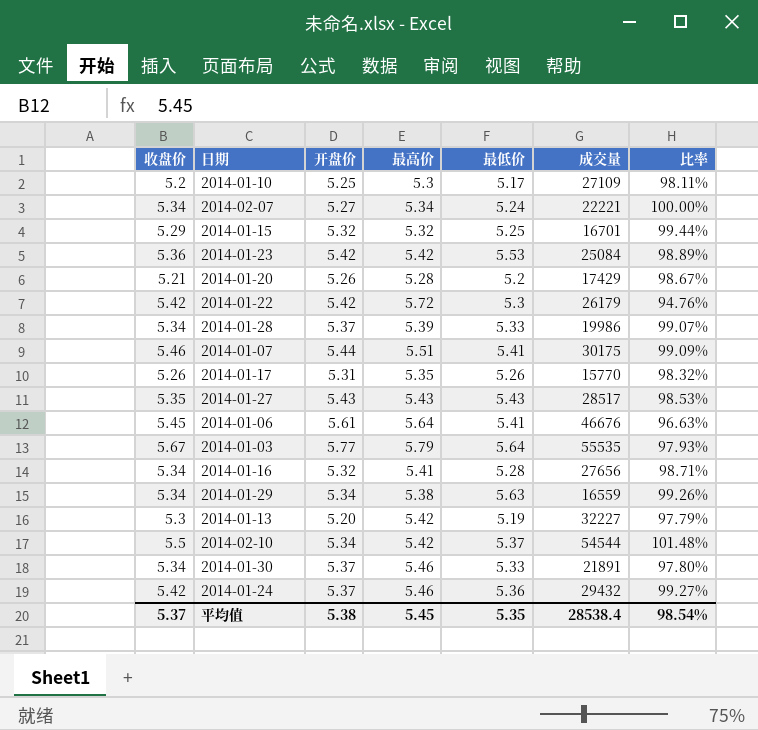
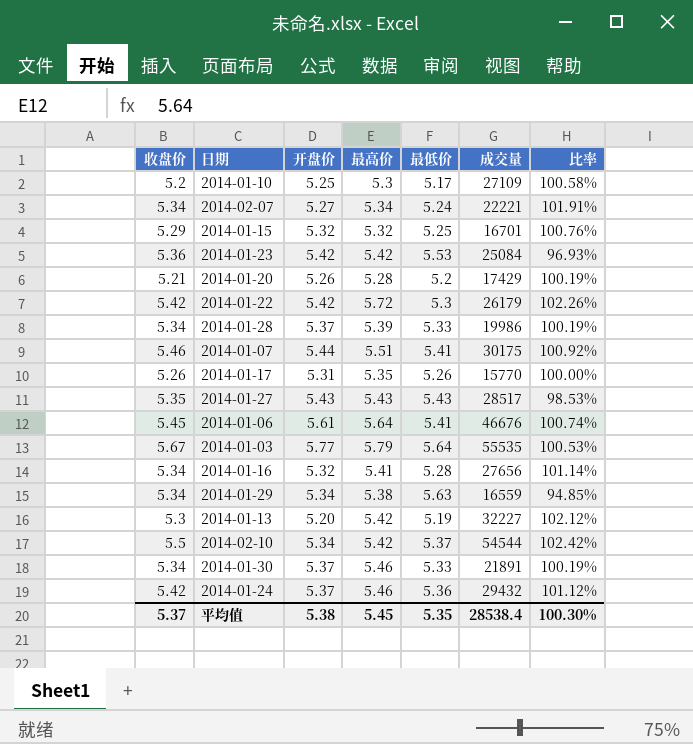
column 比率 | formula: [收盘价] / [最高价] -> [收盘价] / [最低价]
平均值 | 比率: 98.54% -> 100.30%

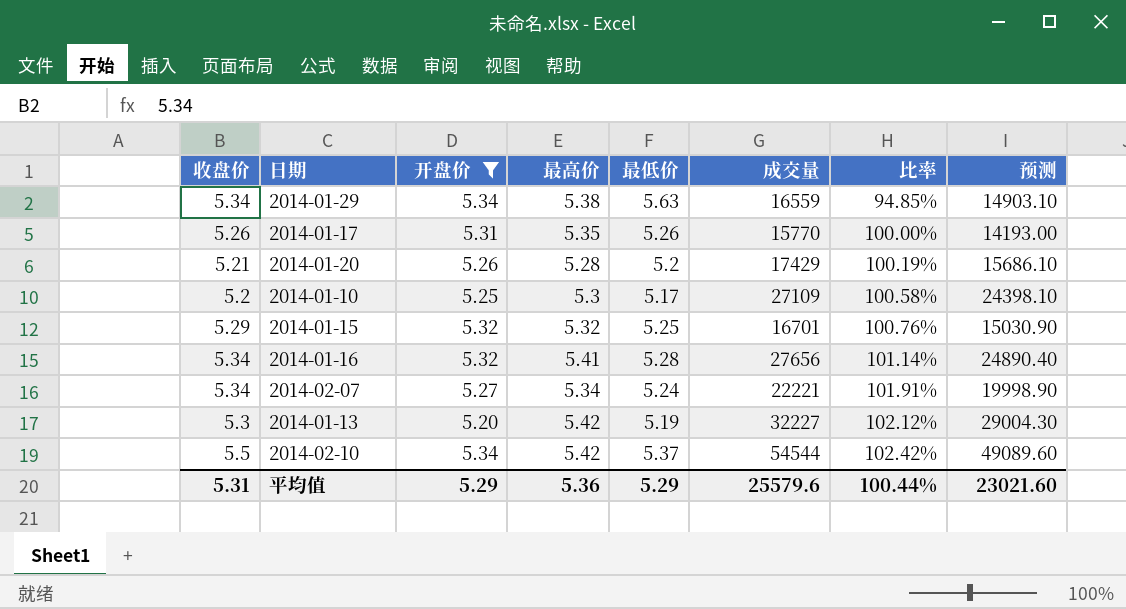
filter: none -> 开盘价 <= 5.34
row order: none -> 比率 ascending
column 预测 | formula: none -> [成交量] * 0.9
平均值 | 收盘价: 5.37 -> 5.31
平均值 | 开盘价: 5.38 -> 5.29
平均值 | 最高价: 5.45 -> 5.36
平均值 | 最低价: 5.35 -> 5.29
平均值 | 成交量: 28538.4 -> 25579.6
平均值 | 比率: 100.30% -> 100.44%

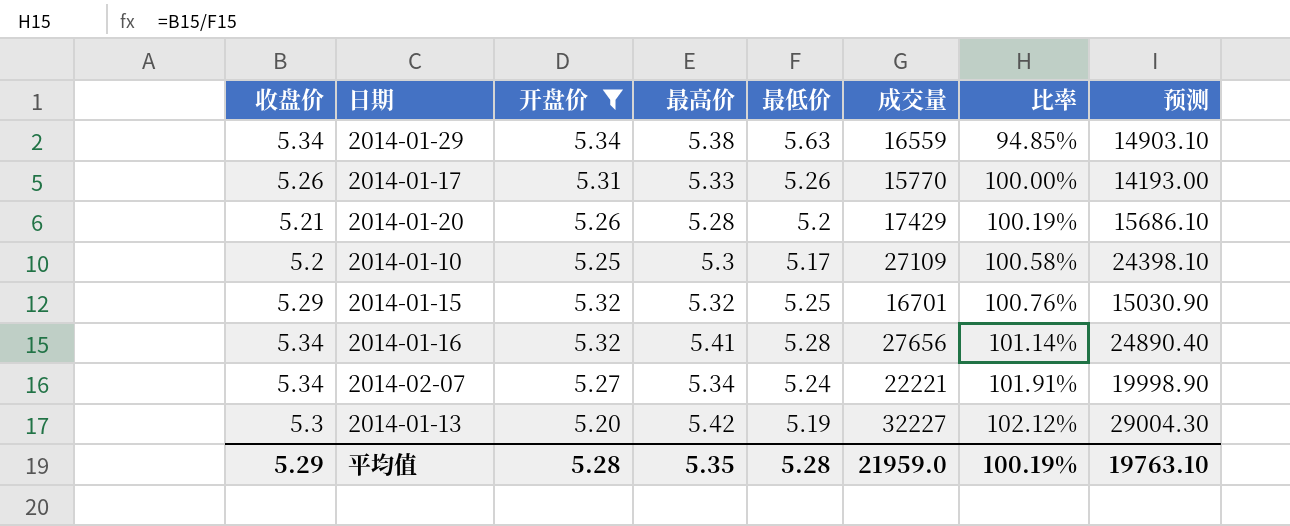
row 2014-02-10: 5.5 | 5.34 | 5.42 | 5.37 | 54544 | 102.42% | 49089.60 -> none
2014-01-17 | 最高价: 5.35 -> 5.33
平均值 | 收盘价: 5.31 -> 5.29
平均值 | 开盘价: 5.29 -> 5.28
平均值 | 最高价: 5.36 -> 5.35
平均值 | 最低价: 5.29 -> 5.28
平均值 | 成交量: 25579.6 -> 21959.0
平均值 | 比率: 100.44% -> 100.19%
平均值 | 预测: 23021.60 -> 19763.10

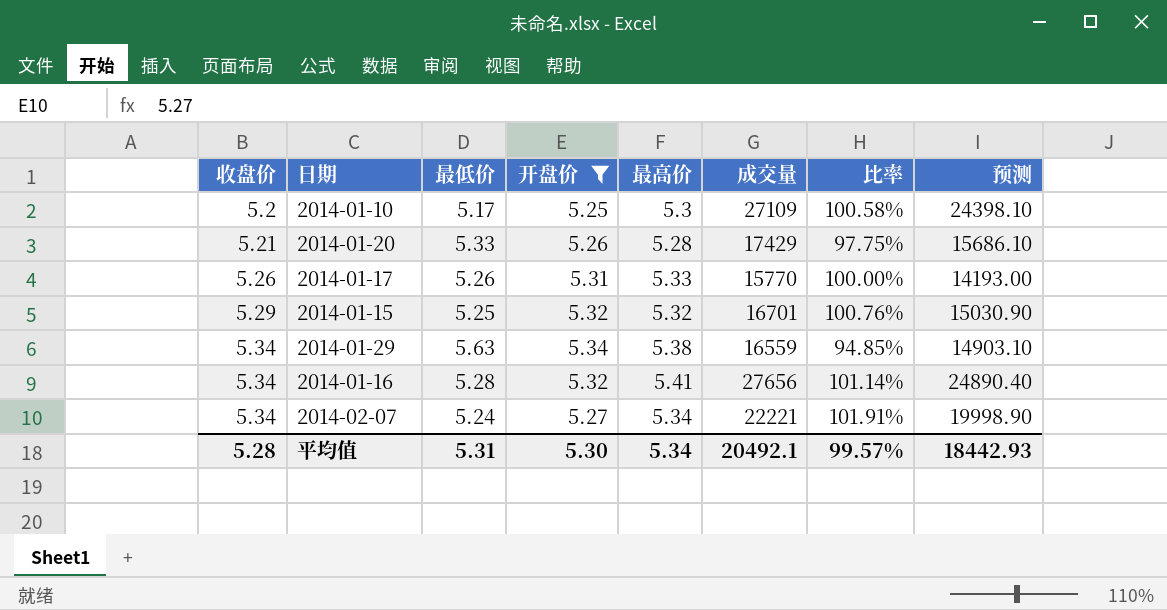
row order: 比率 ascending -> 收盘价 ascending
column 最低价 | position: 5 -> 3
row 2014-01-13: 5.3 | 5.20 | 5.42 | 5.19 | 32227 | 102.12% | 29004.30 -> none
2014-01-20 | 最低价: 5.2 -> 5.33
2014-01-20 | 比率: 100.19% -> 97.75%
平均值 | 收盘价: 5.29 -> 5.28
平均值 | 最低价: 5.28 -> 5.31
平均值 | 开盘价: 5.28 -> 5.30
平均值 | 最高价: 5.35 -> 5.34
平均值 | 成交量: 21959.0 -> 20492.1
平均值 | 比率: 100.19% -> 99.57%
平均值 | 预测: 19763.10 -> 18442.93

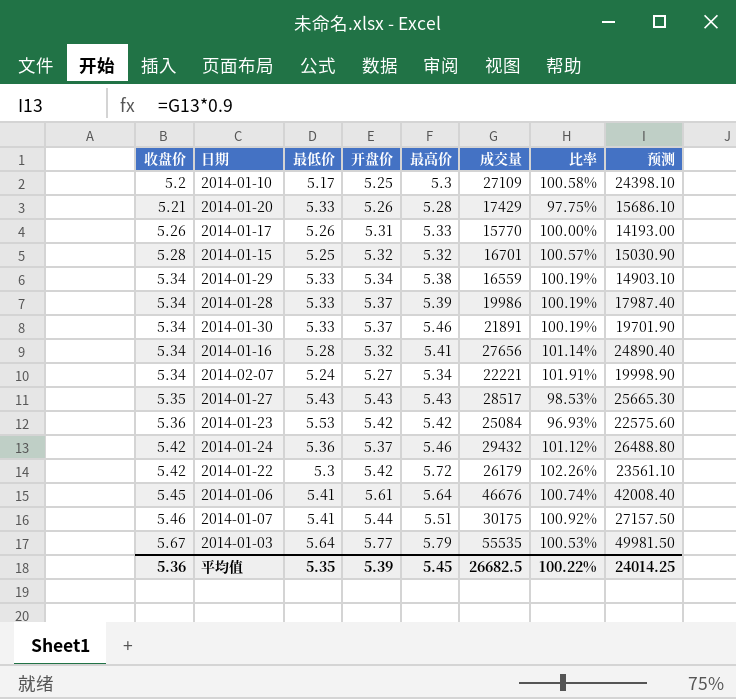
filter: 开盘价 <= 5.34 -> none
2014-01-15 | 收盘价: 5.29 -> 5.28
2014-01-15 | 比率: 100.76% -> 100.57%
2014-01-29 | 最低价: 5.63 -> 5.33
2014-01-29 | 比率: 94.85% -> 100.19%
平均值 | 收盘价: 5.28 -> 5.36
平均值 | 最低价: 5.31 -> 5.35
平均值 | 开盘价: 5.30 -> 5.39
平均值 | 最高价: 5.34 -> 5.45
平均值 | 成交量: 20492.1 -> 26682.5
平均值 | 比率: 99.57% -> 100.22%
平均值 | 预测: 18442.93 -> 24014.25

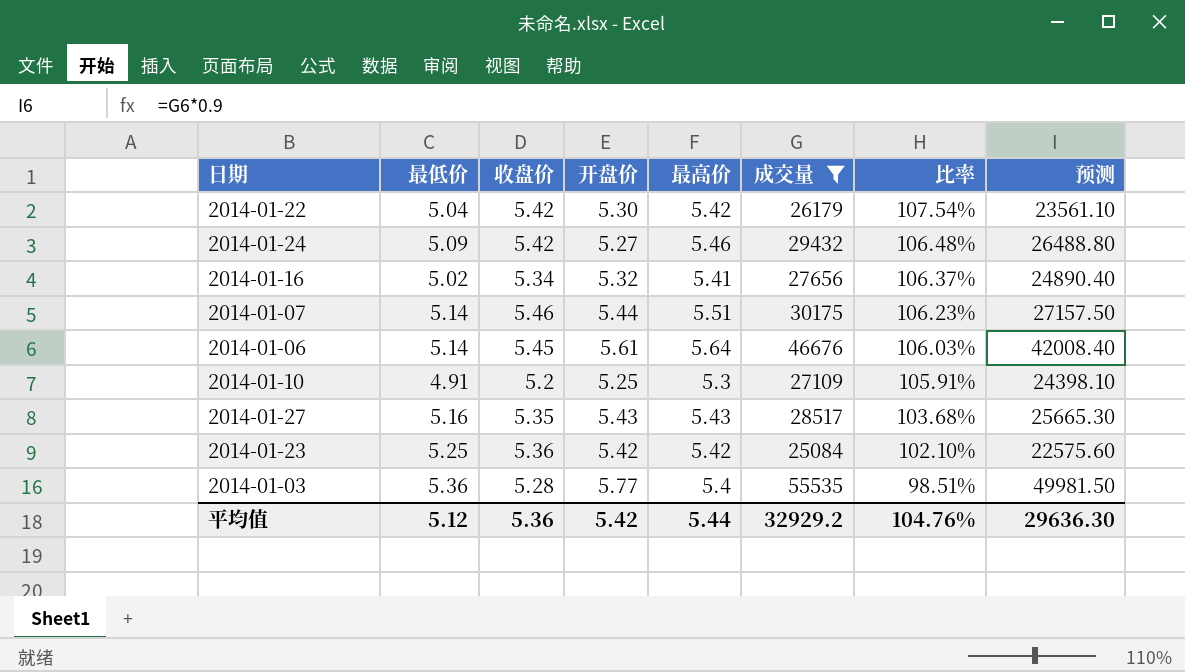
filter: none -> 成交量 >= 25084
row order: 收盘价 ascending -> 比率 descending
column 收盘价 | position: 1 -> 3
2014-01-22 | 最低价: 5.3 -> 5.04
2014-01-22 | 开盘价: 5.42 -> 5.30
2014-01-22 | 最高价: 5.72 -> 5.42
2014-01-22 | 比率: 102.26% -> 107.54%
2014-01-24 | 最低价: 5.36 -> 5.09
2014-01-24 | 开盘价: 5.37 -> 5.27
2014-01-24 | 比率: 101.12% -> 106.48%
2014-01-16 | 最低价: 5.28 -> 5.02
2014-01-16 | 比率: 101.14% -> 106.37%
2014-01-07 | 最低价: 5.41 -> 5.14
2014-01-07 | 比率: 100.92% -> 106.23%
2014-01-06 | 最低价: 5.41 -> 5.14
2014-01-06 | 比率: 100.74% -> 106.03%
2014-01-10 | 最低价: 5.17 -> 4.91
2014-01-10 | 比率: 100.58% -> 105.91%
2014-01-27 | 最低价: 5.43 -> 5.16
2014-01-27 | 比率: 98.53% -> 103.68%
2014-01-23 | 最低价: 5.53 -> 5.25
2014-01-23 | 比率: 96.93% -> 102.10%
2014-01-03 | 最低价: 5.64 -> 5.36
2014-01-03 | 收盘价: 5.67 -> 5.28
2014-01-03 | 最高价: 5.79 -> 5.4
2014-01-03 | 比率: 100.53% -> 98.51%
平均值 | 最低价: 5.35 -> 5.12
平均值 | 开盘价: 5.39 -> 5.42
平均值 | 最高价: 5.45 -> 5.44
平均值 | 成交量: 26682.5 -> 32929.2
平均值 | 比率: 100.22% -> 104.76%
平均值 | 预测: 24014.25 -> 29636.30

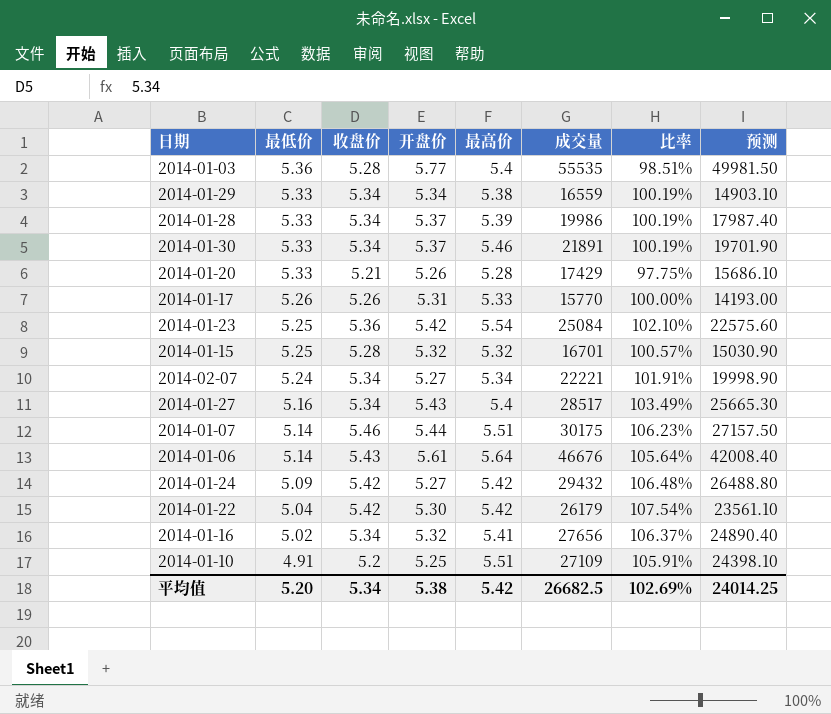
filter: 成交量 >= 25084 -> none
row order: 比率 descending -> 最低价 descending
2014-01-23 | 最高价: 5.42 -> 5.54
2014-01-27 | 收盘价: 5.35 -> 5.34
2014-01-27 | 最高价: 5.43 -> 5.4
2014-01-27 | 比率: 103.68% -> 103.49%
2014-01-06 | 收盘价: 5.45 -> 5.43
2014-01-06 | 比率: 106.03% -> 105.64%
2014-01-24 | 最高价: 5.46 -> 5.42
2014-01-10 | 最高价: 5.3 -> 5.51
平均值 | 最低价: 5.12 -> 5.20
平均值 | 收盘价: 5.36 -> 5.34
平均值 | 开盘价: 5.42 -> 5.38
平均值 | 最高价: 5.44 -> 5.42
平均值 | 成交量: 32929.2 -> 26682.5
平均值 | 比率: 104.76% -> 102.69%
平均值 | 预测: 29636.30 -> 24014.25

